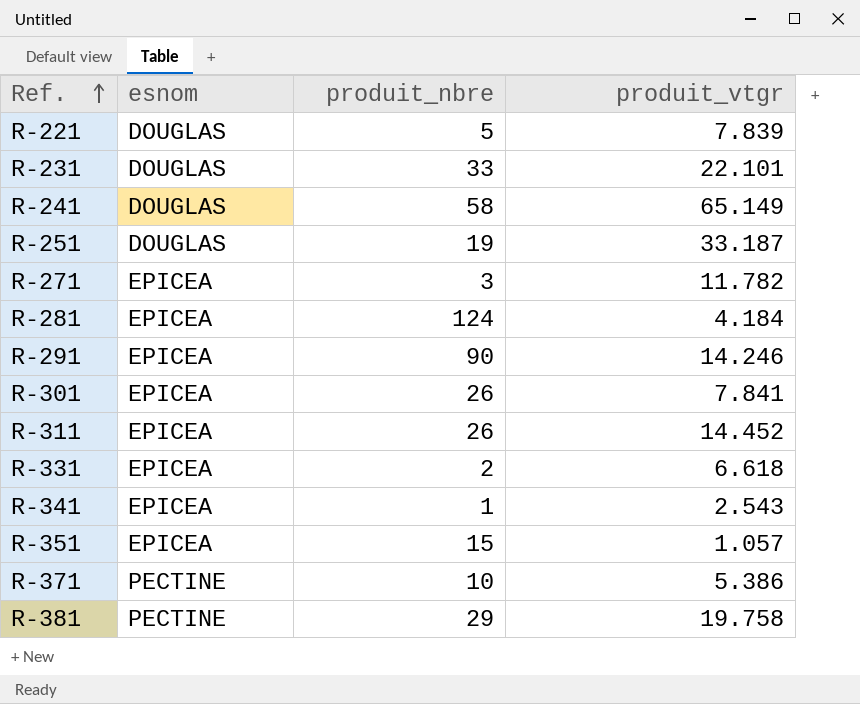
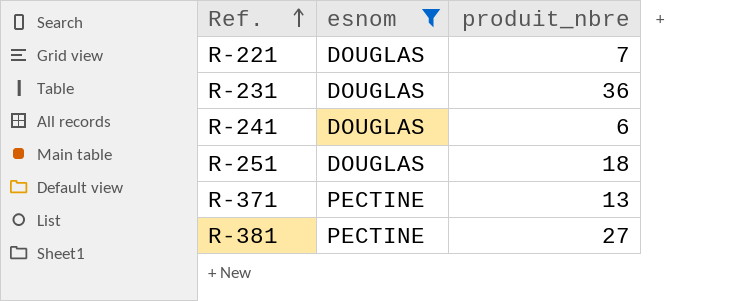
filter: none -> esnom != EPICEA
column produit_vtgr | position: 4 -> none
R-221 | produit_nbre: 5 -> 7
R-231 | produit_nbre: 33 -> 36
R-241 | produit_nbre: 58 -> 6
R-251 | produit_nbre: 19 -> 18
R-371 | produit_nbre: 10 -> 13
R-381 | produit_nbre: 29 -> 27

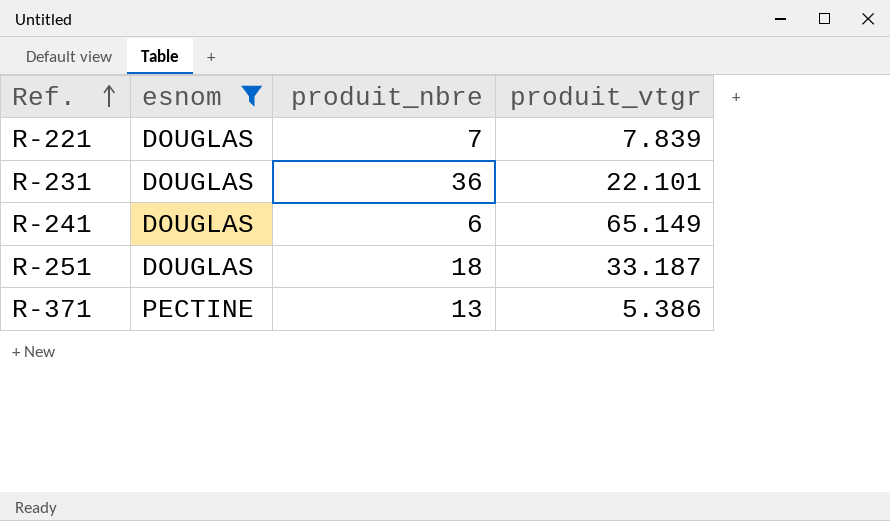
column produit_vtgr | position: none -> 4
row R-381: PECTINE | 27 -> none

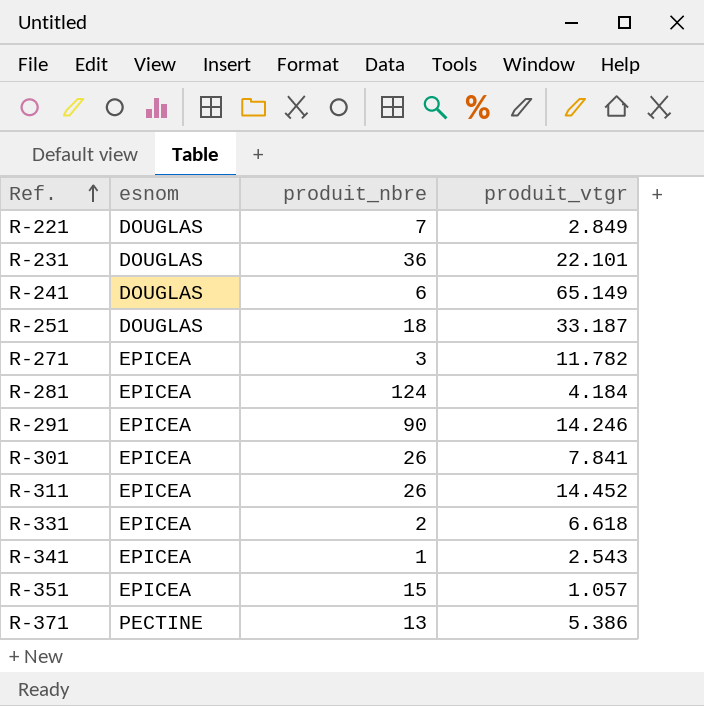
filter: esnom != EPICEA -> none
R-221 | produit_vtgr: 7.839 -> 2.849

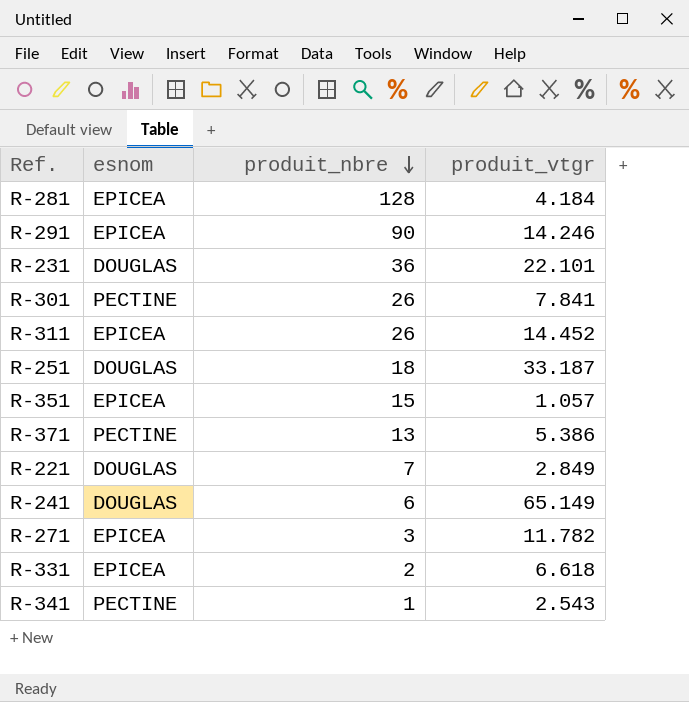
row order: Ref. ascending -> produit_nbre descending
R-281 | produit_nbre: 124 -> 128
R-301 | esnom: EPICEA -> PECTINE
R-341 | esnom: EPICEA -> PECTINE

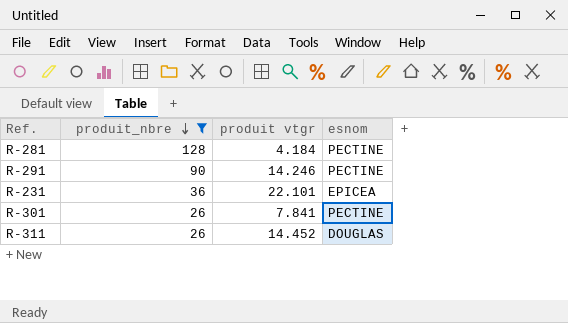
filter: none -> produit_nbre >= 26
column name: produit_vtgr -> produit vtgr
column esnom | position: 2 -> 4
R-281 | esnom: EPICEA -> PECTINE
R-291 | esnom: EPICEA -> PECTINE
R-231 | esnom: DOUGLAS -> EPICEA
R-311 | esnom: EPICEA -> DOUGLAS

